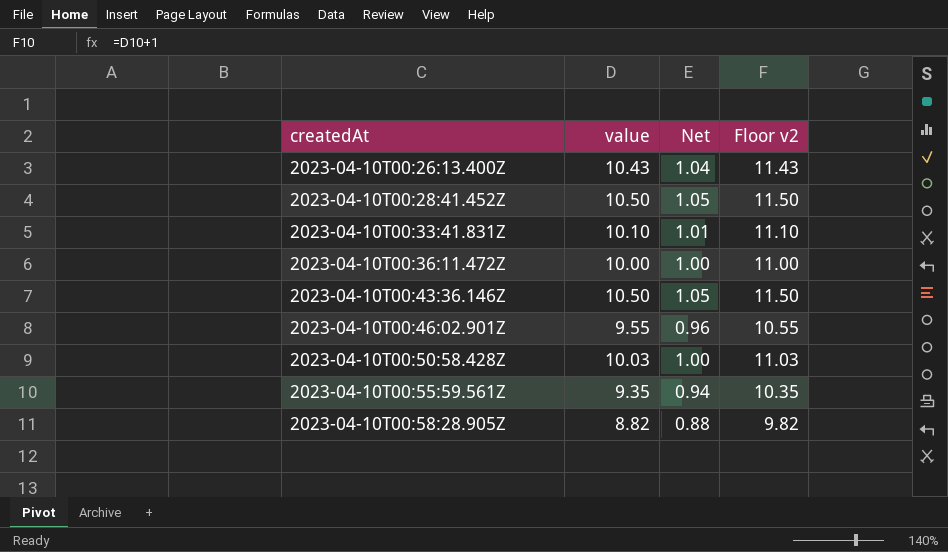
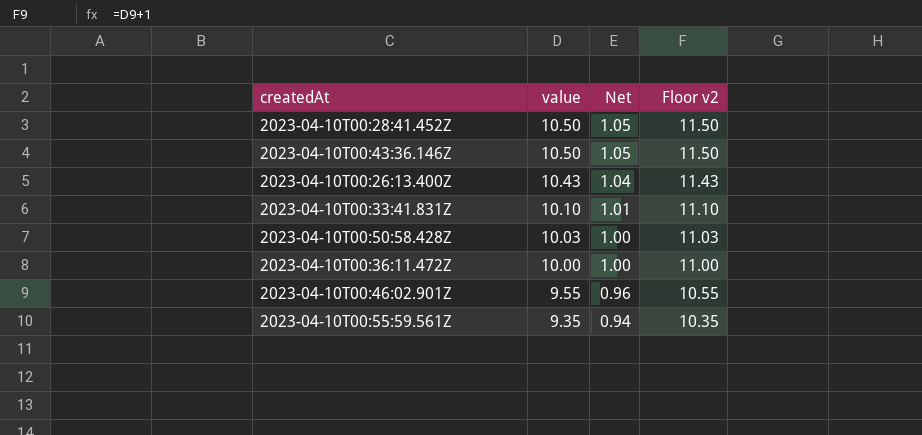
row order: createdAt ascending -> value descending
row 2023-04-10T00:58:28.905Z: 8.82 | 0.88 | 9.82 -> none

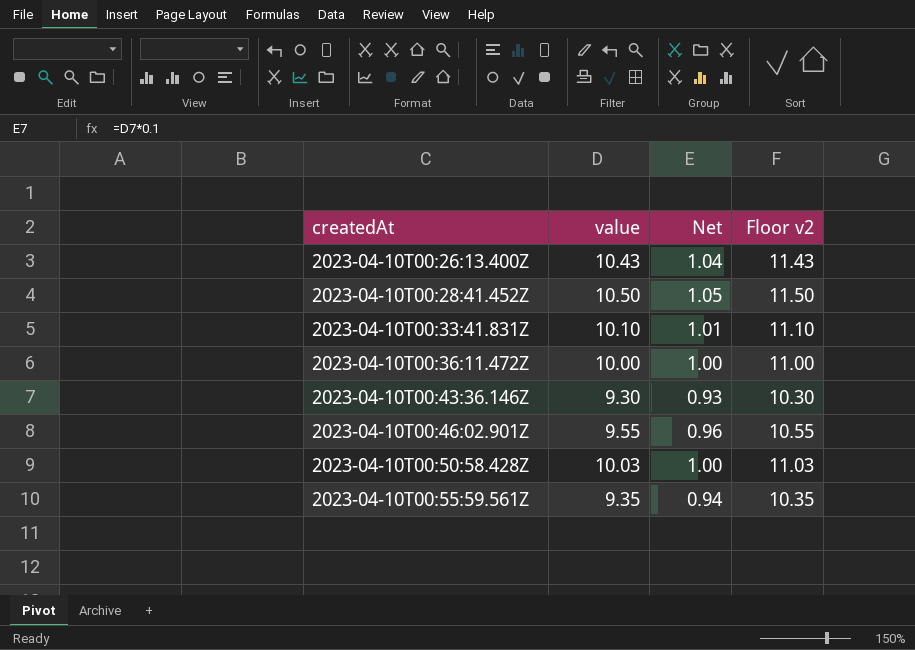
row order: value descending -> createdAt ascending
2023-04-10T00:43:36.146Z | value: 10.50 -> 9.30
2023-04-10T00:43:36.146Z | Net: 1.05 -> 0.93
2023-04-10T00:43:36.146Z | Floor v2: 11.50 -> 10.30

